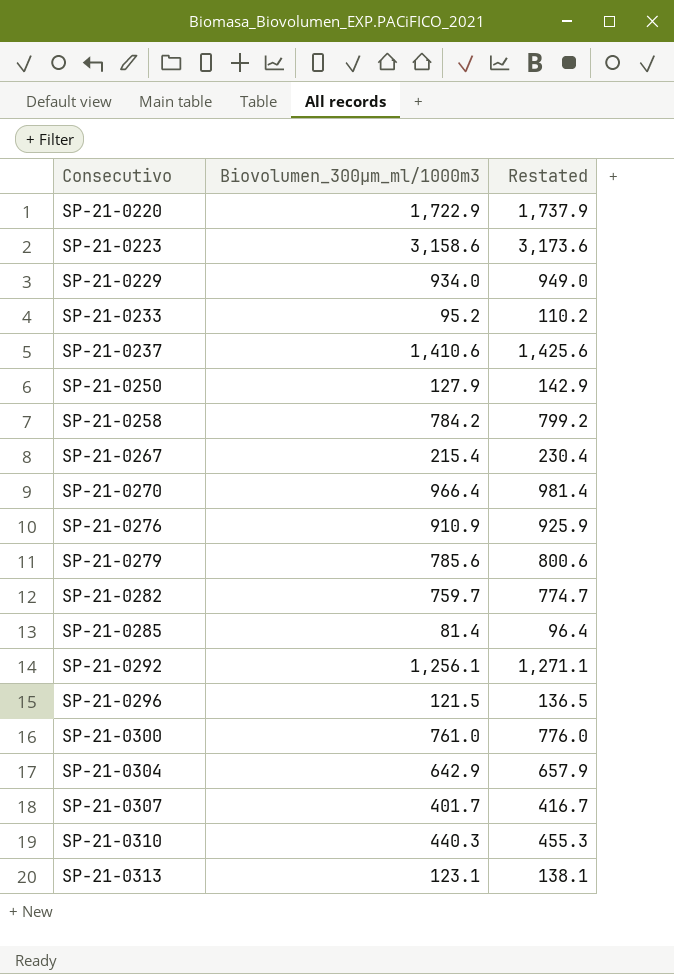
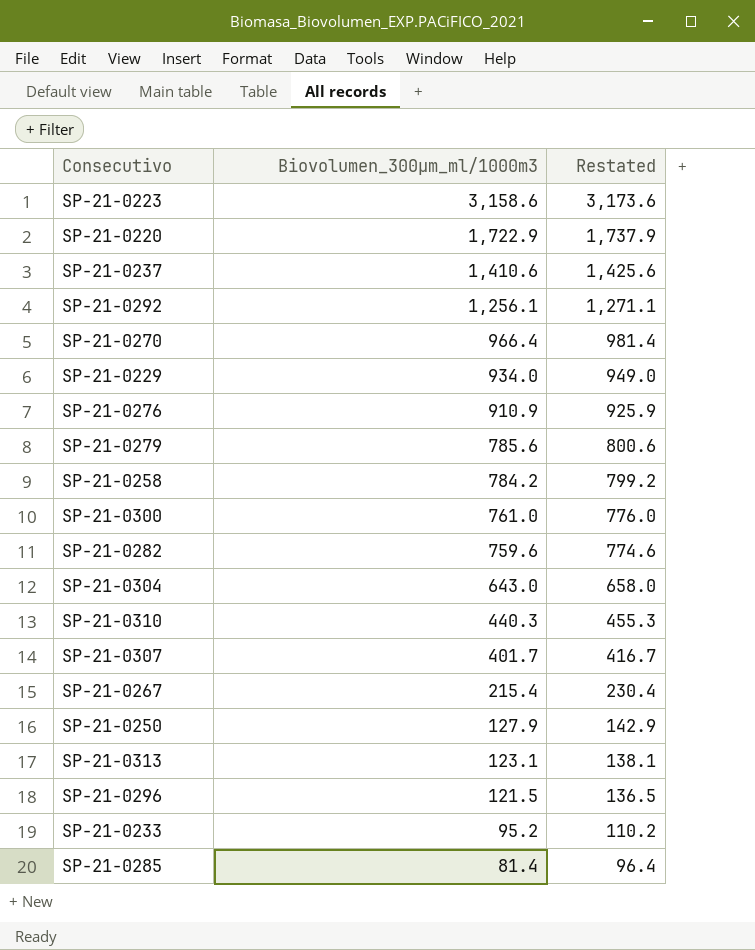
row order: Consecutivo ascending -> Biovolumen_300µm_ml/1000m3 descending
SP-21-0282 | Biovolumen_300µm_ml/1000m3: 759.7 -> 759.6
SP-21-0282 | Restated: 774.7 -> 774.6
SP-21-0304 | Biovolumen_300µm_ml/1000m3: 642.9 -> 643.0
SP-21-0304 | Restated: 657.9 -> 658.0

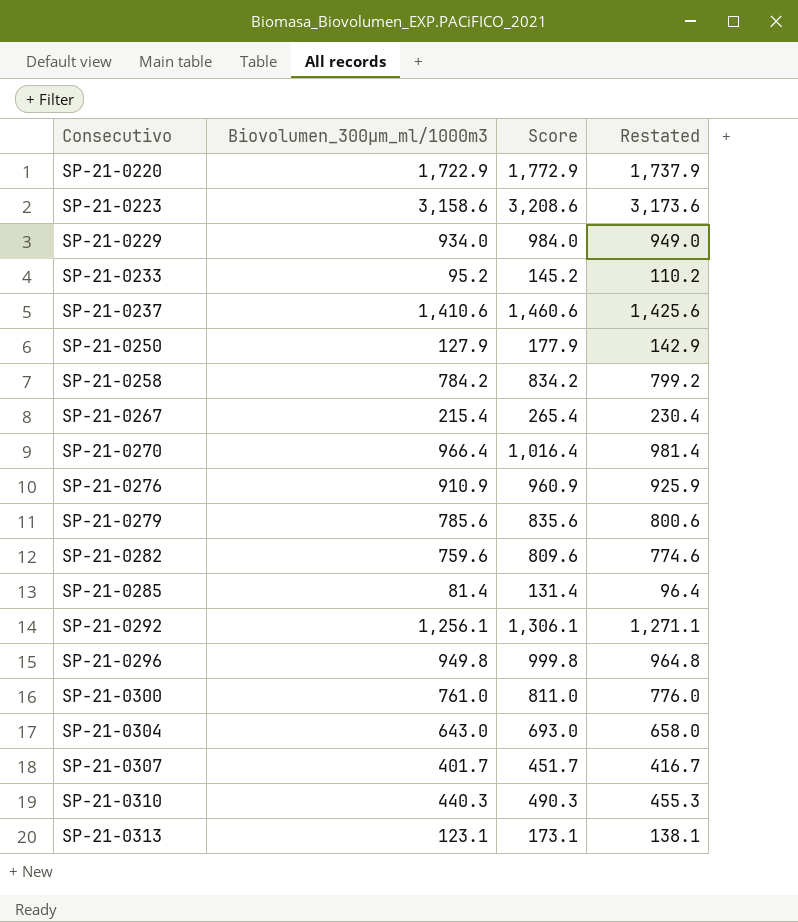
row order: Biovolumen_300µm_ml/1000m3 descending -> Consecutivo ascending
column Score | formula: none -> [Biovolumen_300µm_ml/1000m3] + 50
SP-21-0296 | Biovolumen_300µm_ml/1000m3: 121.5 -> 949.8
SP-21-0296 | Restated: 136.5 -> 964.8

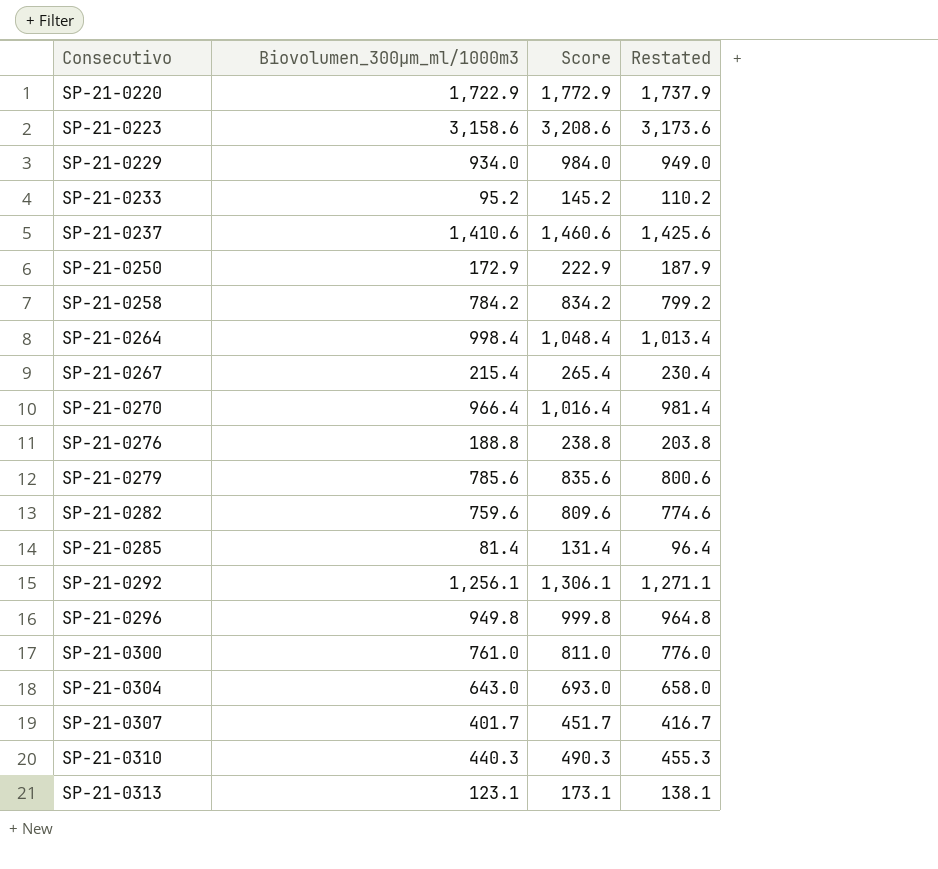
SP-21-0250 | Biovolumen_300µm_ml/1000m3: 127.9 -> 172.9
SP-21-0250 | Score: 177.9 -> 222.9
SP-21-0250 | Restated: 142.9 -> 187.9
row SP-21-0264: none -> 998.4 | 1,048.4 | 1,013.4
SP-21-0276 | Biovolumen_300µm_ml/1000m3: 910.9 -> 188.8
SP-21-0276 | Score: 960.9 -> 238.8
SP-21-0276 | Restated: 925.9 -> 203.8

